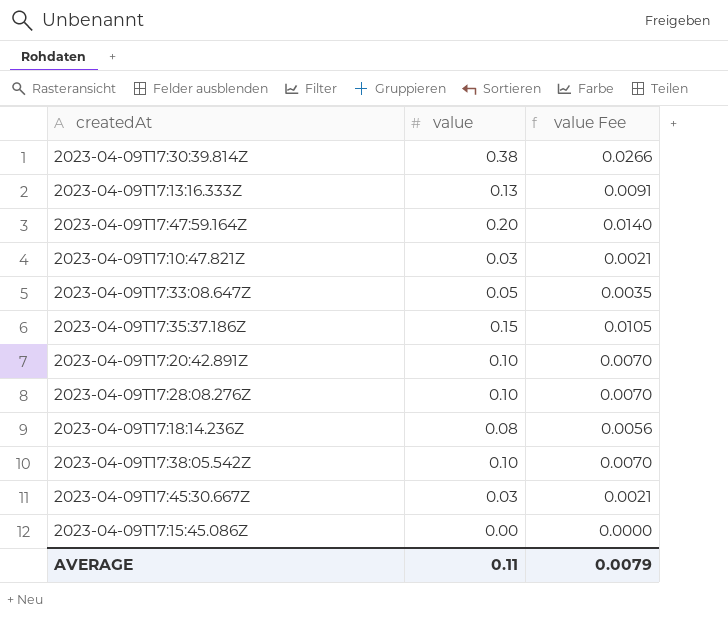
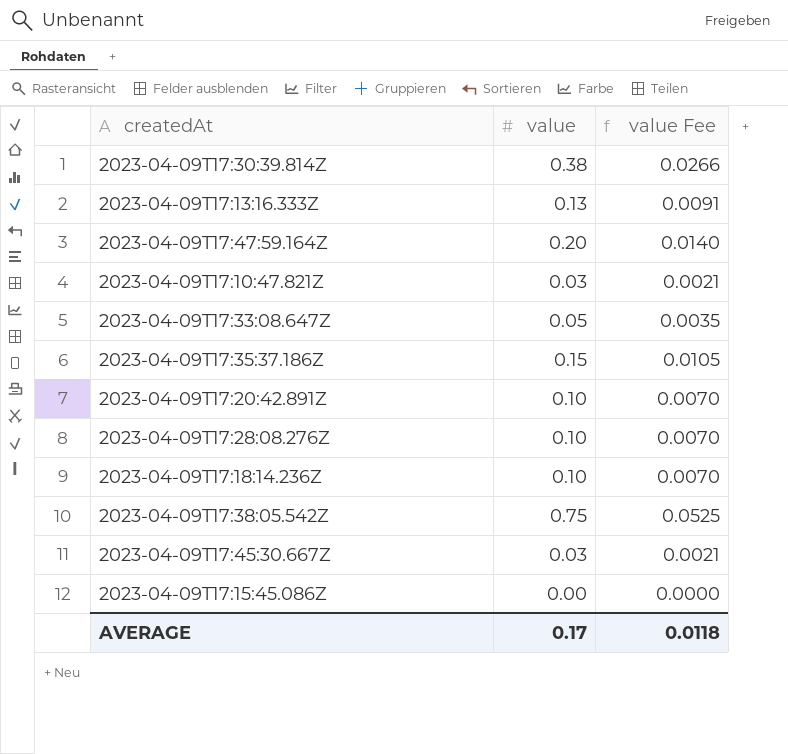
2023-04-09T17:18:14.236Z | value: 0.08 -> 0.10
2023-04-09T17:18:14.236Z | value Fee: 0.0056 -> 0.0070
2023-04-09T17:38:05.542Z | value: 0.10 -> 0.75
2023-04-09T17:38:05.542Z | value Fee: 0.0070 -> 0.0525
AVERAGE | value: 0.11 -> 0.17
AVERAGE | value Fee: 0.0079 -> 0.0118

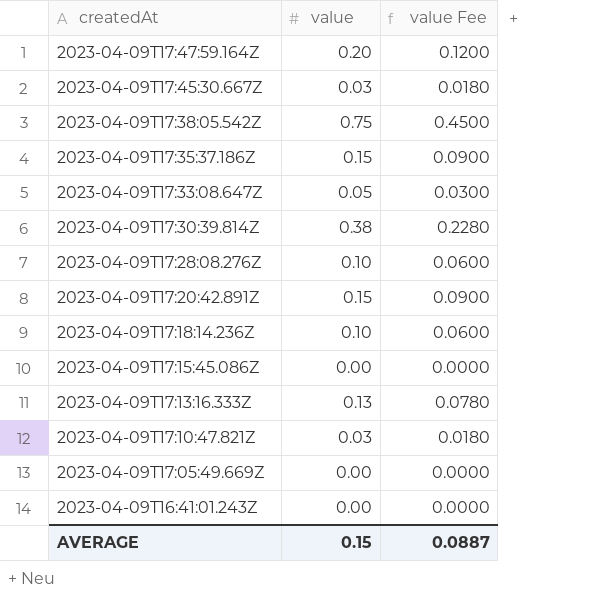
row order: none -> createdAt descending
column value Fee | formula: [value] * 0.07 -> [value] * 0.6
2023-04-09T17:20:42.891Z | value: 0.10 -> 0.15
row 2023-04-09T17:05:49.669Z: none -> 0.00 | 0.0000
row 2023-04-09T16:41:01.243Z: none -> 0.00 | 0.0000
AVERAGE | value: 0.17 -> 0.15
AVERAGE | value Fee: 0.0118 -> 0.0887

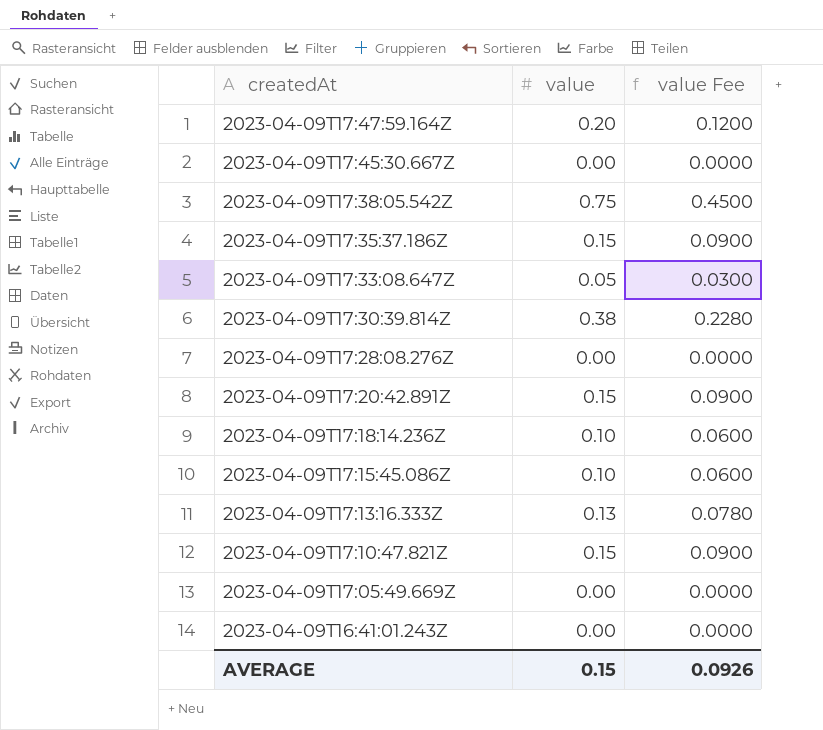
2023-04-09T17:45:30.667Z | value: 0.03 -> 0.00
2023-04-09T17:45:30.667Z | value Fee: 0.0180 -> 0.0000
2023-04-09T17:28:08.276Z | value: 0.10 -> 0.00
2023-04-09T17:28:08.276Z | value Fee: 0.0600 -> 0.0000
2023-04-09T17:15:45.086Z | value: 0.00 -> 0.10
2023-04-09T17:15:45.086Z | value Fee: 0.0000 -> 0.0600
2023-04-09T17:10:47.821Z | value: 0.03 -> 0.15
2023-04-09T17:10:47.821Z | value Fee: 0.0180 -> 0.0900
AVERAGE | value Fee: 0.0887 -> 0.0926

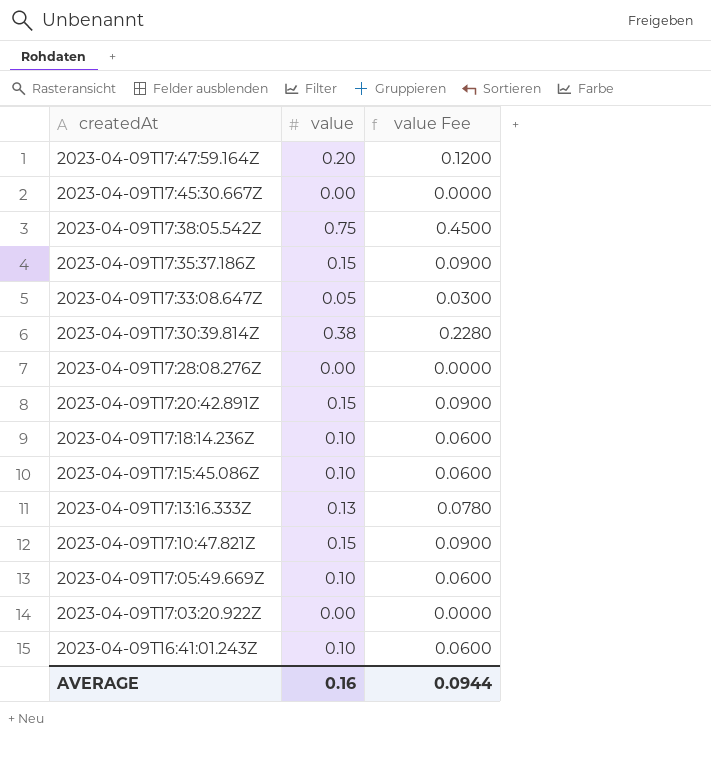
2023-04-09T17:05:49.669Z | value: 0.00 -> 0.10
2023-04-09T17:05:49.669Z | value Fee: 0.0000 -> 0.0600
row 2023-04-09T17:03:20.922Z: none -> 0.00 | 0.0000
2023-04-09T16:41:01.243Z | value: 0.00 -> 0.10
2023-04-09T16:41:01.243Z | value Fee: 0.0000 -> 0.0600
AVERAGE | value: 0.15 -> 0.16
AVERAGE | value Fee: 0.0926 -> 0.0944

